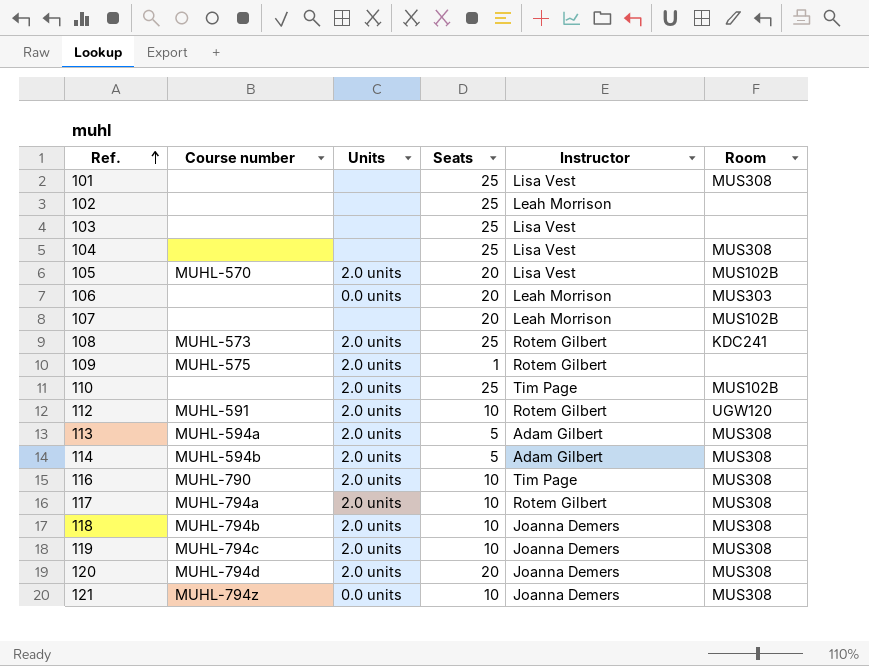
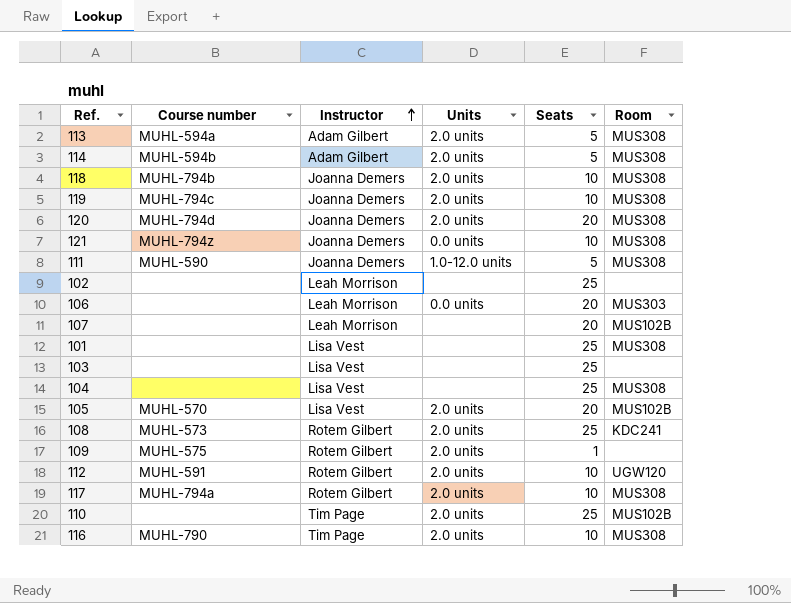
row order: Ref. ascending -> Instructor ascending
column Instructor | position: 5 -> 3
row 111: none -> MUHL-590 | Joanna Demers | 1.0-12.0 units | 5 | MUS308

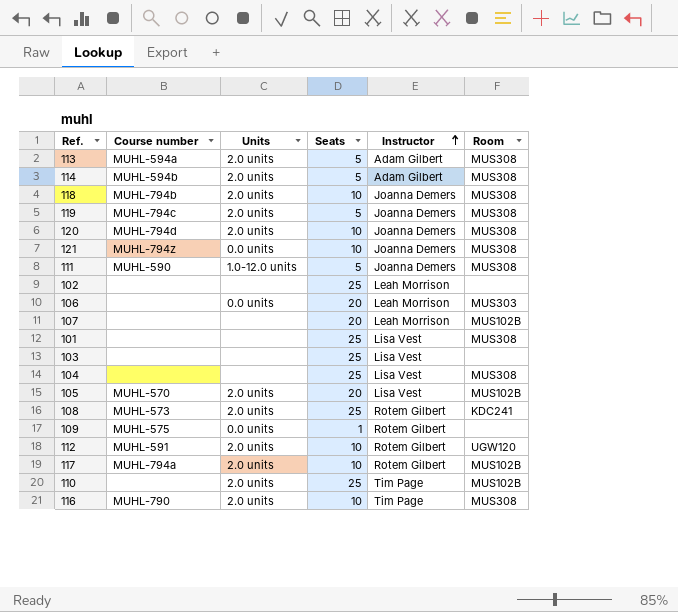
column Instructor | position: 3 -> 5
119 | Seats: 10 -> 5
120 | Seats: 20 -> 10
109 | Units: 2.0 units -> 0.0 units
117 | Room: MUS308 -> MUS102B

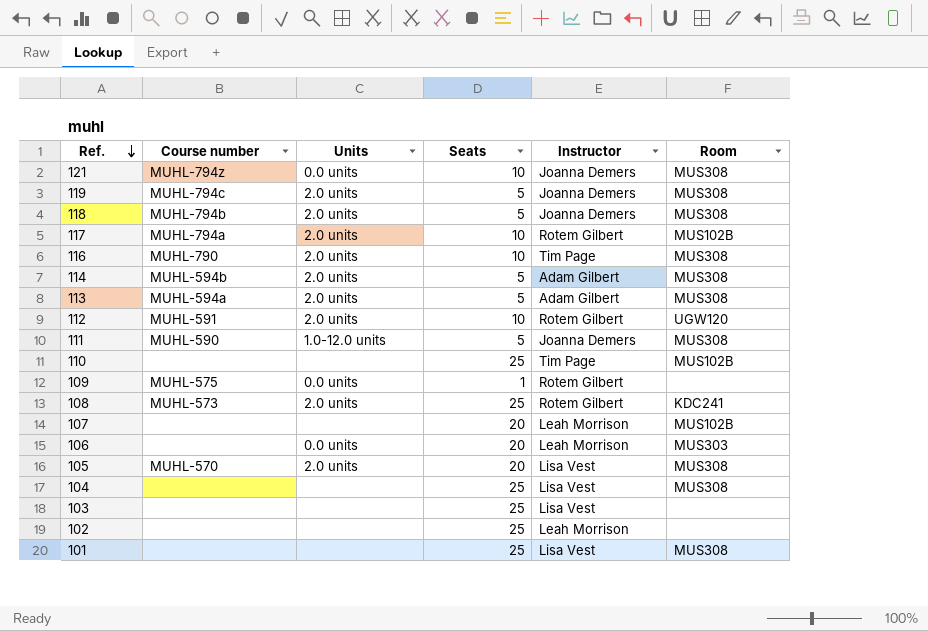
row order: Instructor ascending -> Ref. descending
row 120: MUHL-794d | 2.0 units | 10 | Joanna Demers | MUS308 -> none
118 | Seats: 10 -> 5
110 | Units: 2.0 units -> none
105 | Room: MUS102B -> MUS308

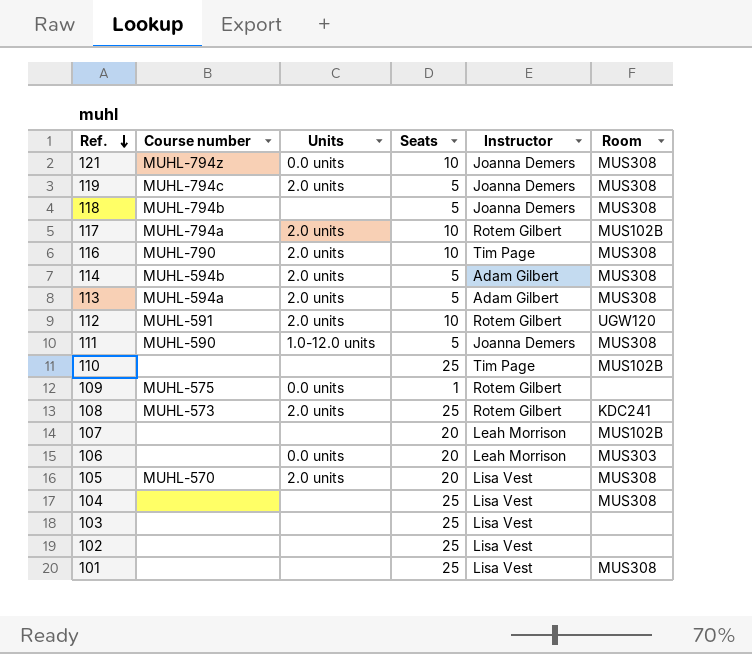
118 | Units: 2.0 units -> none
102 | Instructor: Leah Morrison -> Lisa Vest

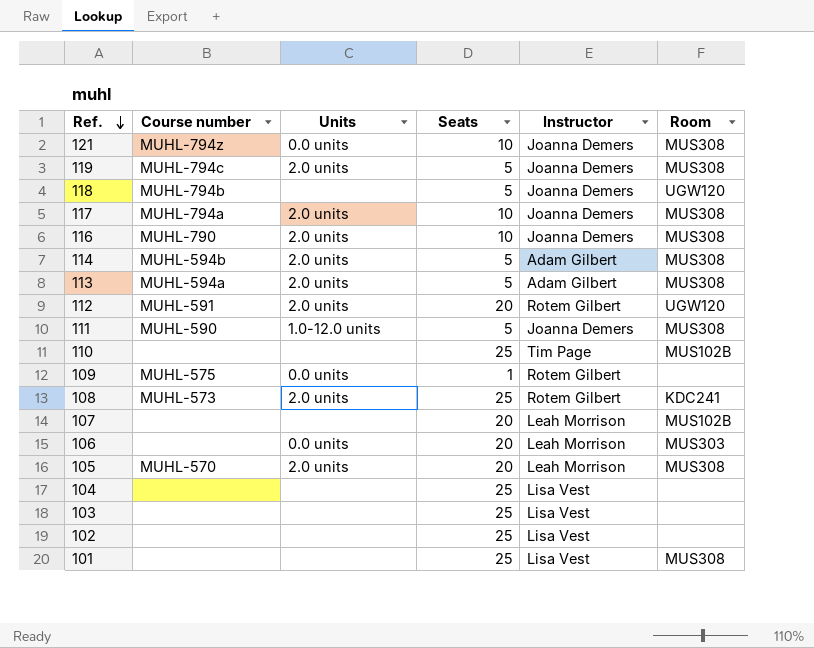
118 | Room: MUS308 -> UGW120
117 | Instructor: Rotem Gilbert -> Joanna Demers
117 | Room: MUS102B -> MUS308
116 | Instructor: Tim Page -> Joanna Demers
112 | Seats: 10 -> 20
105 | Instructor: Lisa Vest -> Leah Morrison
104 | Room: MUS308 -> none

